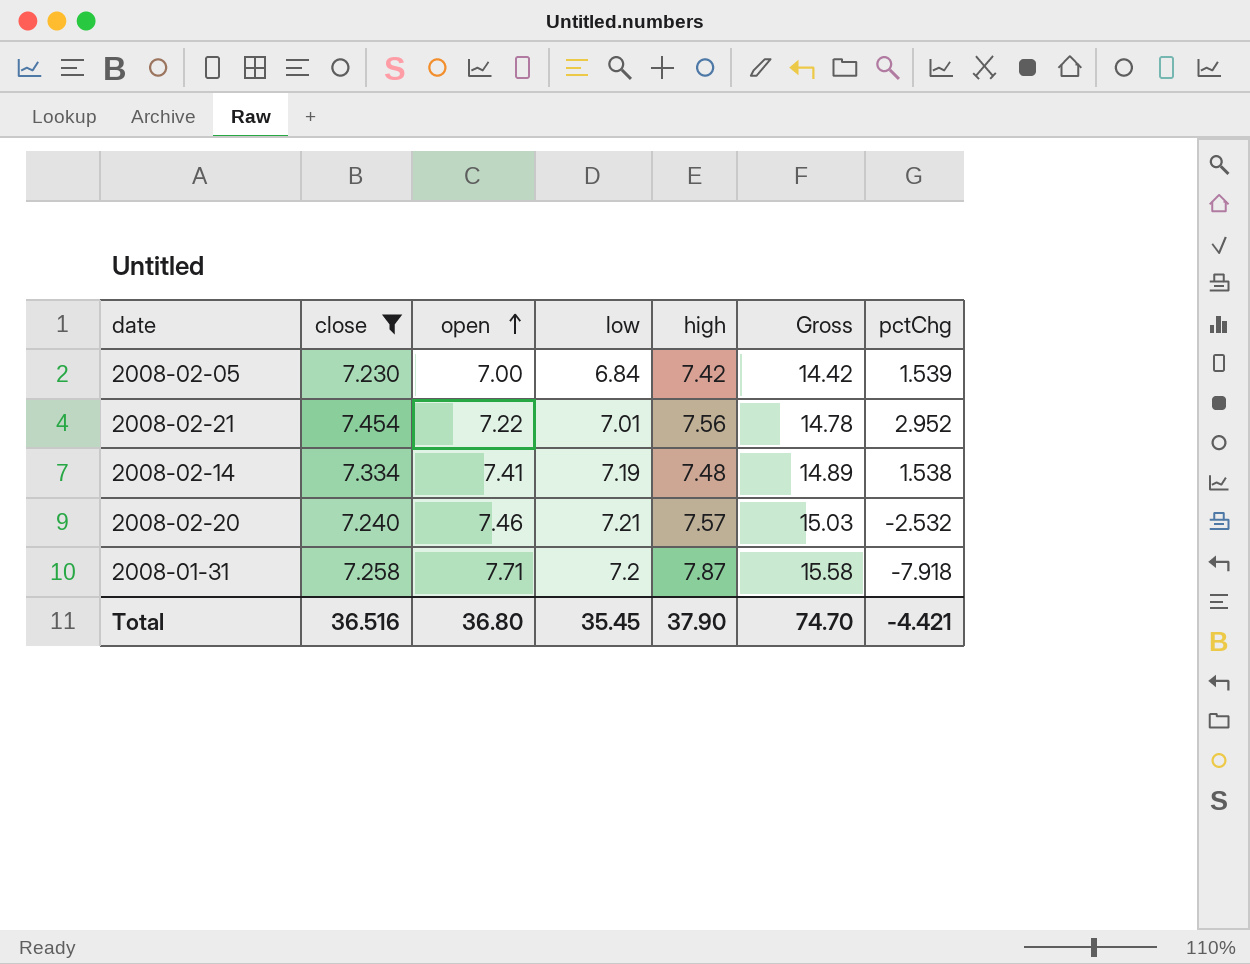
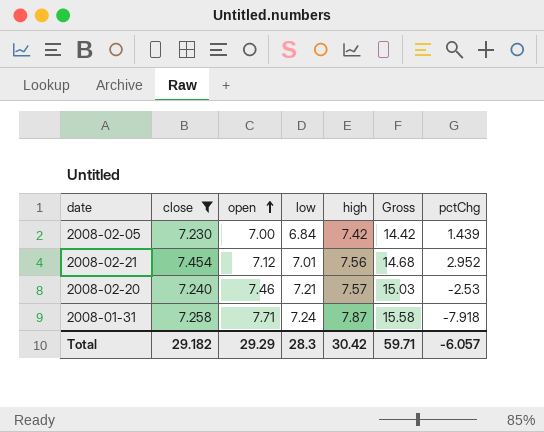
row 2008-02-14: 7.334 | 7.41 | 7.19 | 7.48 | 14.89 | 1.538 -> none
2008-02-05 | pctChg: 1.539 -> 1.439
2008-02-21 | open: 7.22 -> 7.12
2008-02-21 | Gross: 14.78 -> 14.68
2008-02-20 | pctChg: -2.532 -> -2.53
2008-01-31 | low: 7.2 -> 7.24
Total | close: 36.516 -> 29.182
Total | open: 36.80 -> 29.29
Total | low: 35.45 -> 28.3
Total | high: 37.90 -> 30.42
Total | Gross: 74.70 -> 59.71
Total | pctChg: -4.421 -> -6.057

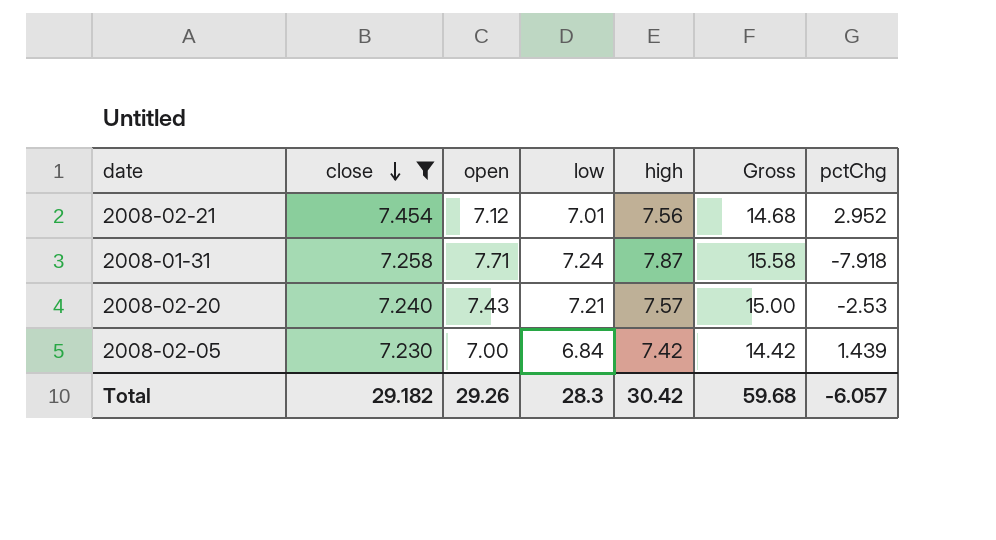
row order: open ascending -> close descending
2008-02-20 | open: 7.46 -> 7.43
2008-02-20 | Gross: 15.03 -> 15.00
Total | open: 29.29 -> 29.26
Total | Gross: 59.71 -> 59.68

